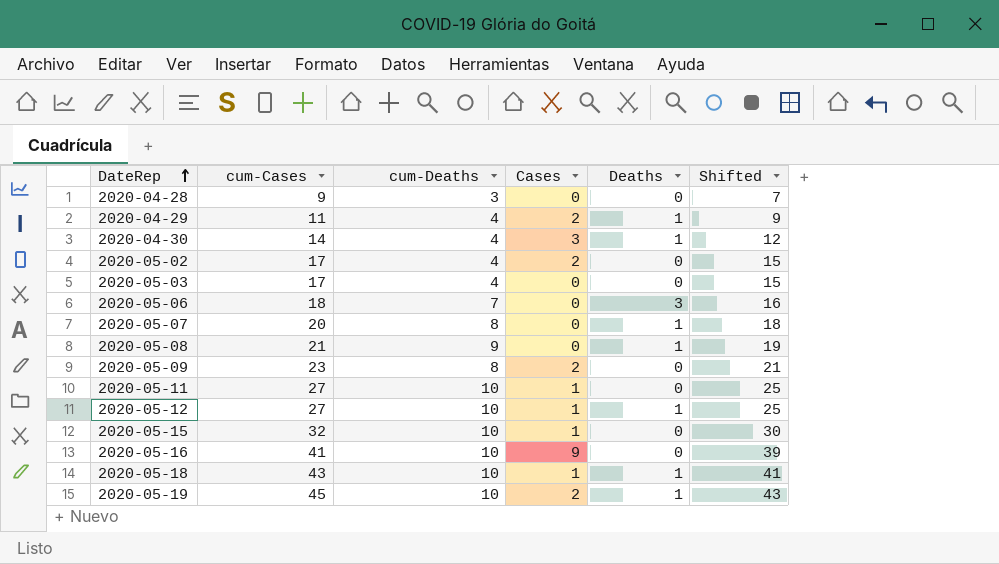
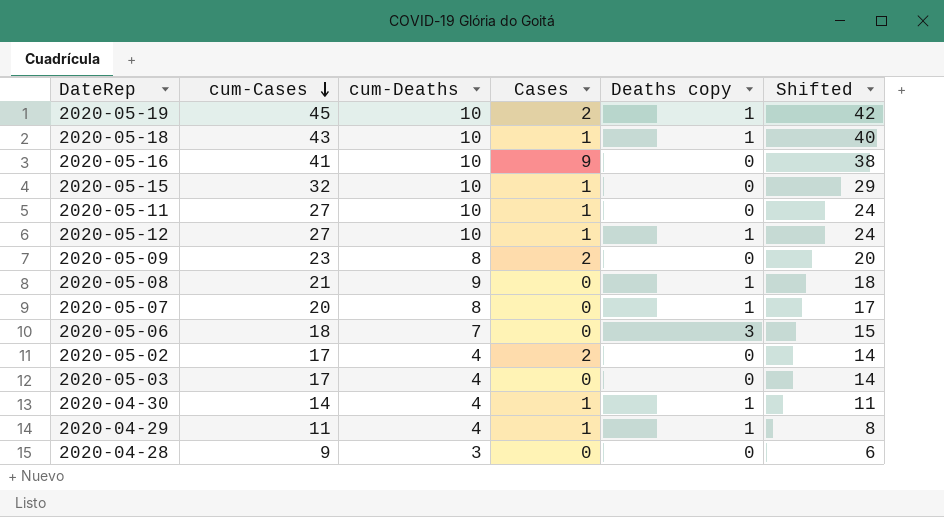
row order: DateRep ascending -> cum-Cases descending
column name: Deaths -> Deaths copy
column Shifted | formula: [cum-Cases] - 2 -> [cum-Cases] - 3
2020-04-30 | Cases: 3 -> 1
2020-04-29 | Cases: 2 -> 1

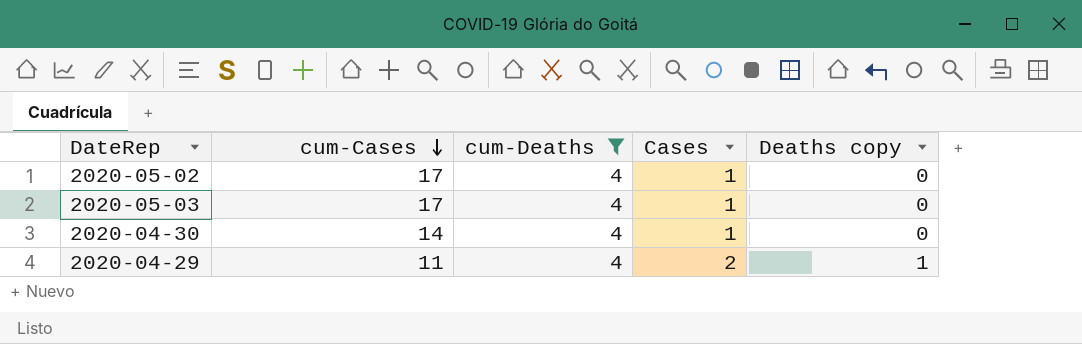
filter: none -> cum-Deaths = 4
column Shifted | formula: [cum-Cases] - 3 -> none
2020-05-02 | Cases: 2 -> 1
2020-05-03 | Cases: 0 -> 1
2020-04-30 | Deaths copy: 1 -> 0
2020-04-29 | Cases: 1 -> 2

